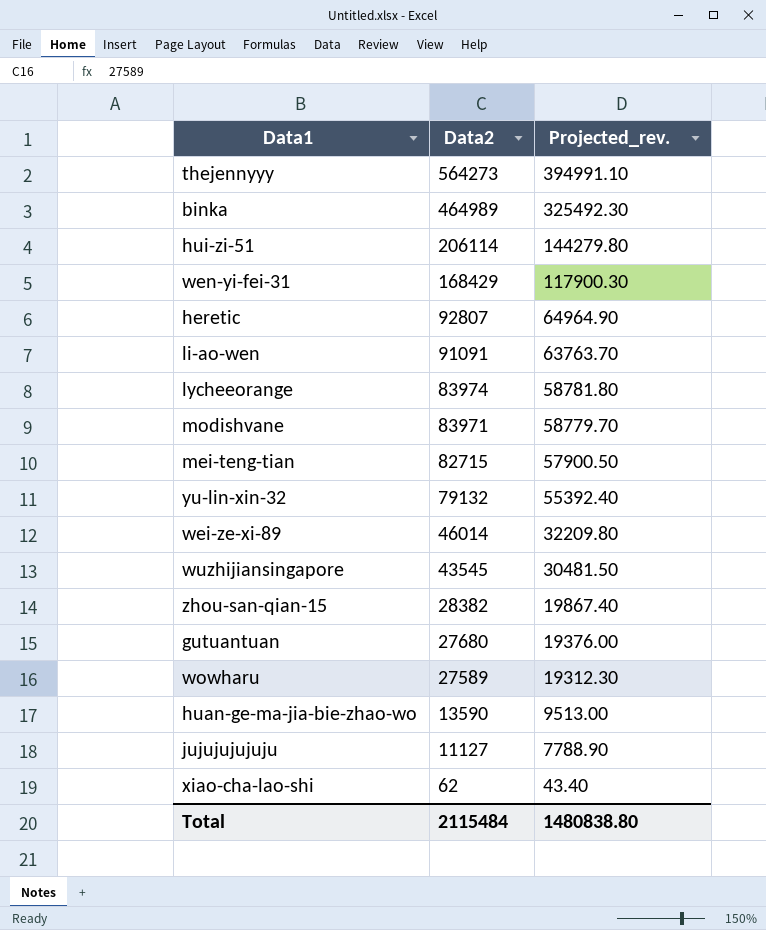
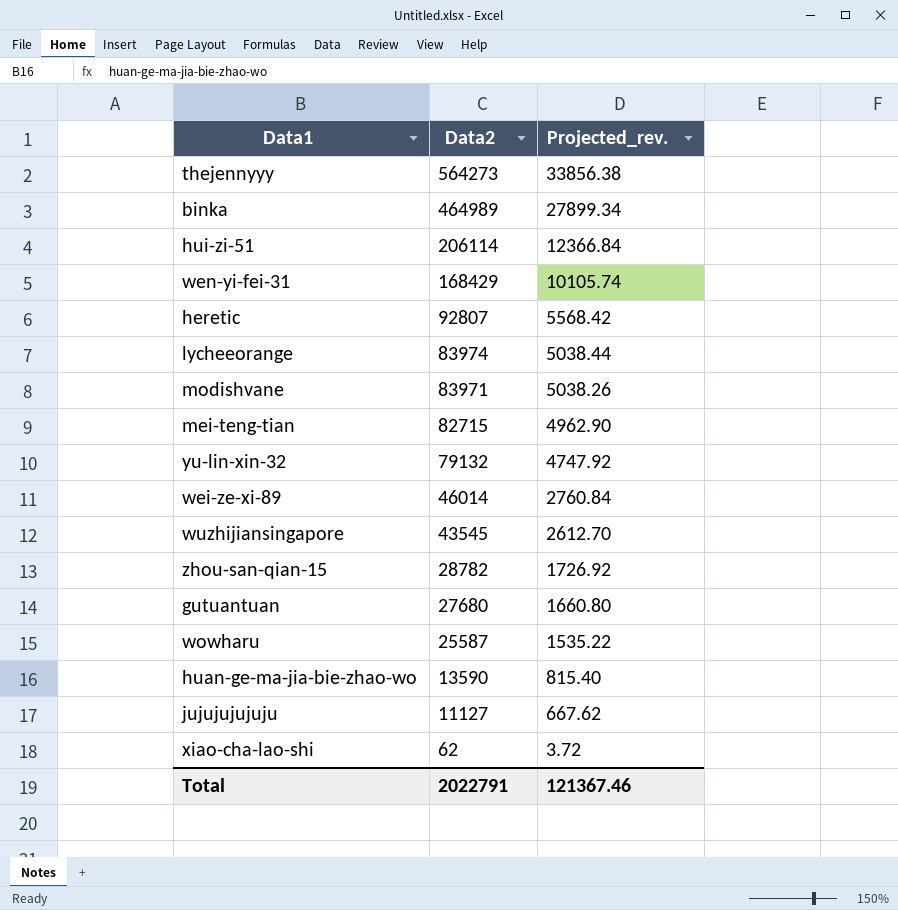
column Projected_rev. | formula: [Data2] * 0.7 -> [Data2] * 0.06
row li-ao-wen: 91091 | 63763.70 -> none
zhou-san-qian-15 | Data2: 28382 -> 28782
wowharu | Data2: 27589 -> 25587
Total | Data2: 2115484 -> 2022791
Total | Projected_rev.: 1480838.80 -> 121367.46

